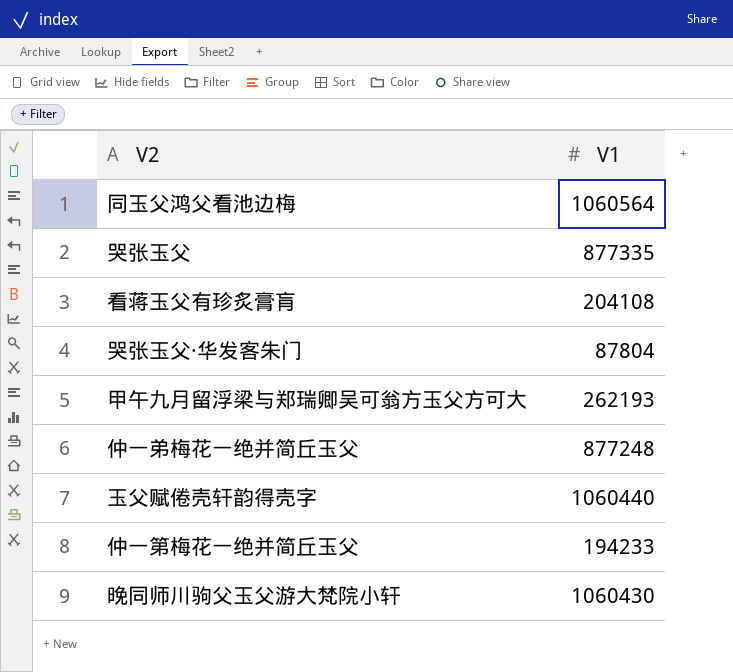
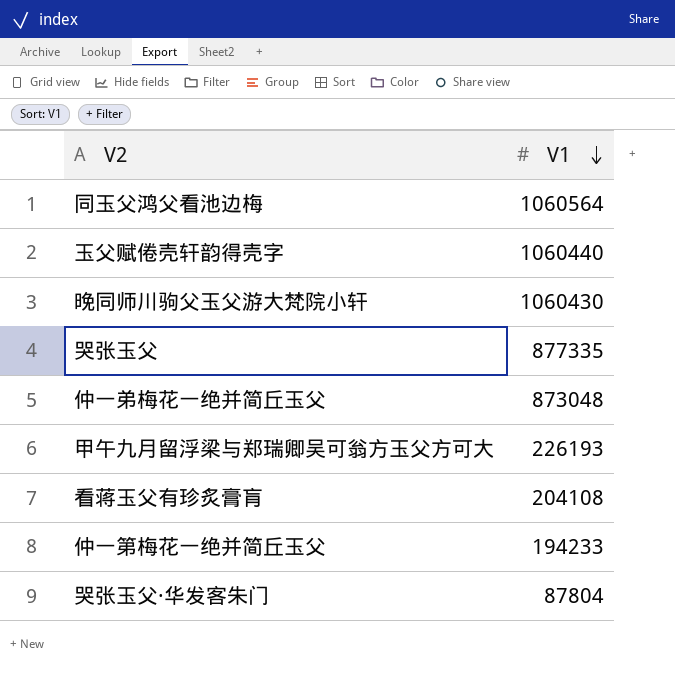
row order: none -> V1 descending
仲一弟梅花一绝并简丘玉父 | V1: 877248 -> 873048
甲午九月留浮梁与郑瑞卿吴可翁方玉父方可大 | V1: 262193 -> 226193

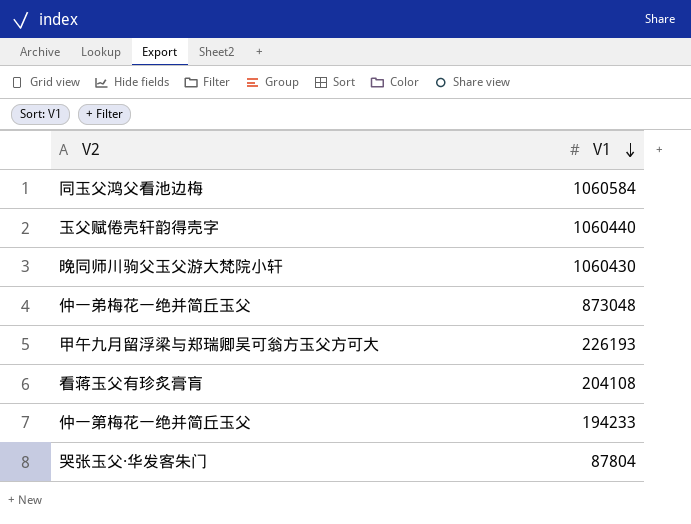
row 哭张玉父: 877335 -> none
同玉父鸿父看池边梅 | V1: 1060564 -> 1060584

